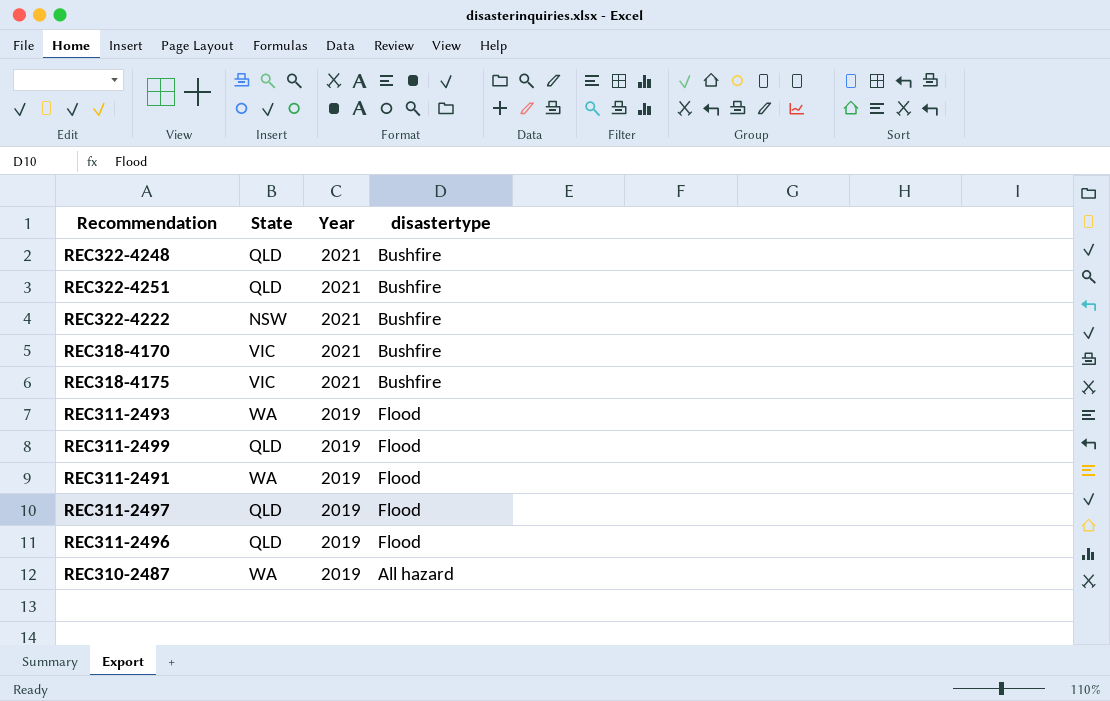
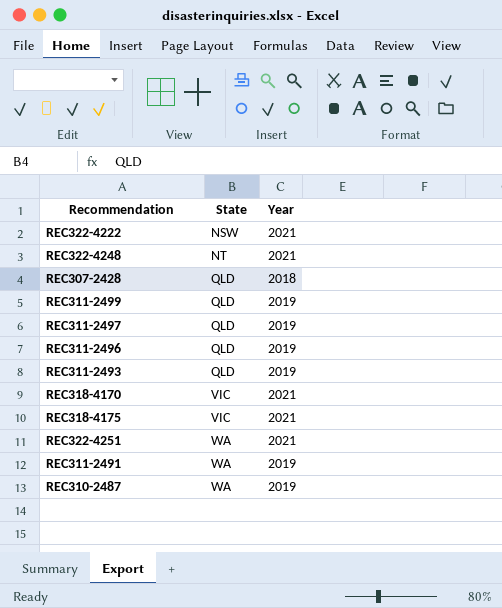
row order: Year descending -> State ascending
column disastertype | position: 4 -> none
REC322-4248 | State: QLD -> NT
row REC307-2428: none -> QLD | 2018
REC311-2493 | State: WA -> QLD
REC322-4251 | State: QLD -> WA

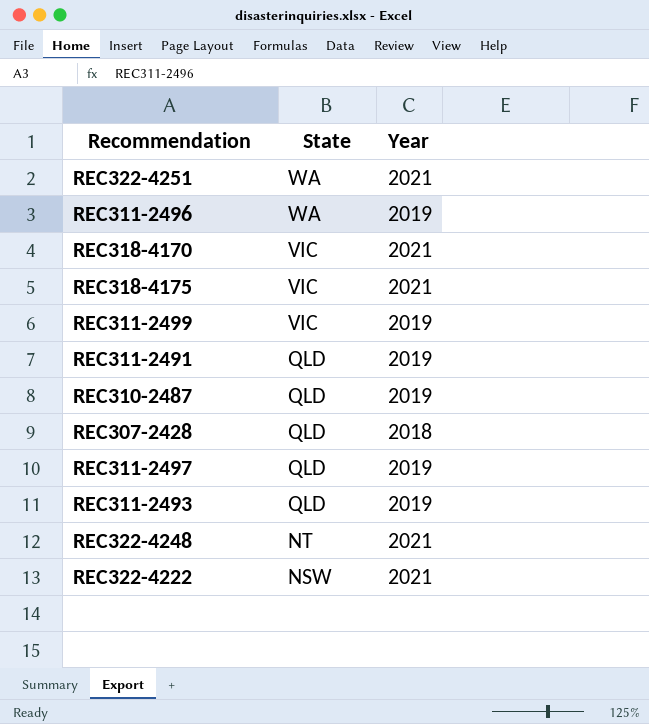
row order: State ascending -> State descending
REC311-2496 | State: QLD -> WA
REC311-2499 | State: QLD -> VIC
REC311-2491 | State: WA -> QLD
REC310-2487 | State: WA -> QLD

